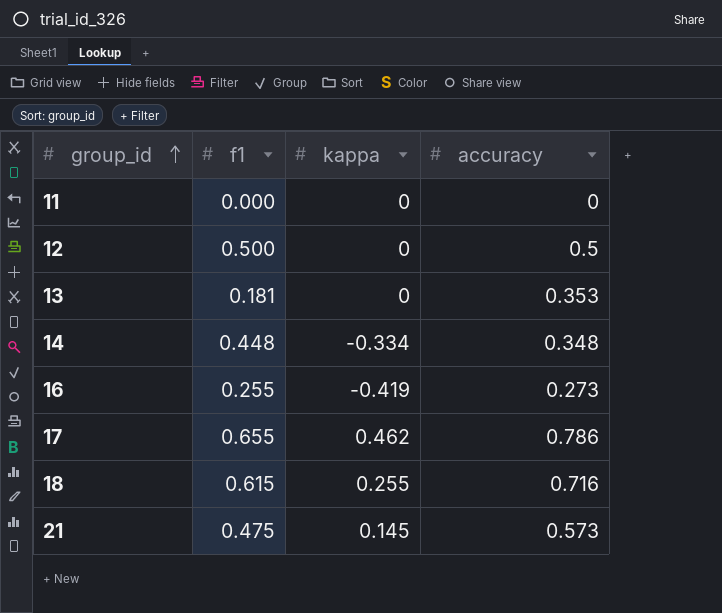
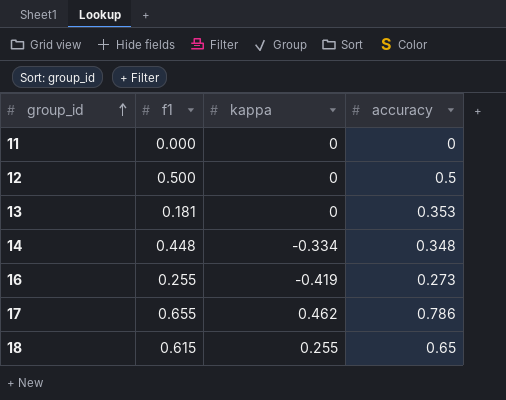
row 21: 0.475 | 0.145 | 0.573 -> none
18 | accuracy: 0.716 -> 0.65

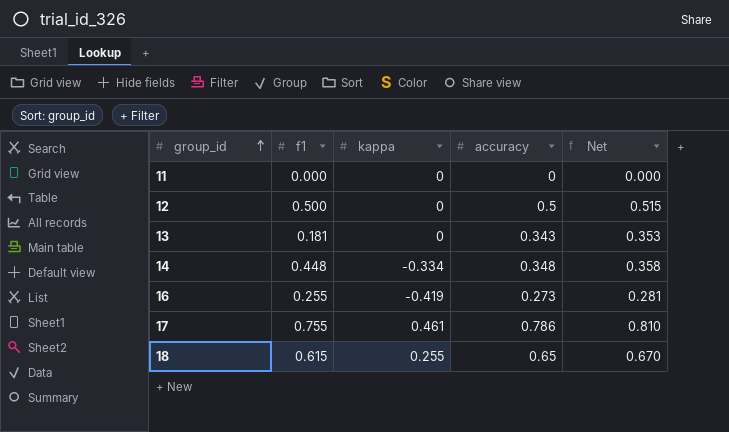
column Net | formula: none -> [accuracy] * 1.03
13 | accuracy: 0.353 -> 0.343
17 | f1: 0.655 -> 0.755
17 | kappa: 0.462 -> 0.461

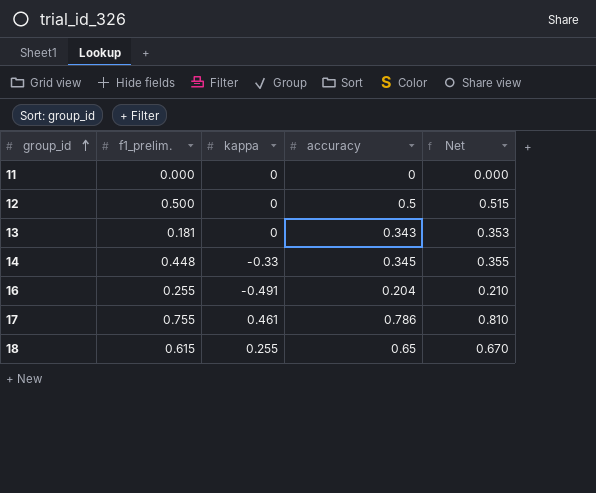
column name: f1 -> f1_prelim.
14 | kappa: -0.334 -> -0.33
14 | accuracy: 0.348 -> 0.345
14 | Net: 0.358 -> 0.355
16 | kappa: -0.419 -> -0.491
16 | accuracy: 0.273 -> 0.204
16 | Net: 0.281 -> 0.210

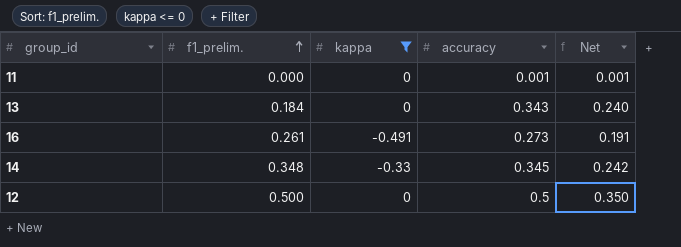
filter: none -> kappa <= 0
row order: group_id ascending -> f1_prelim. ascending
column Net | formula: [accuracy] * 1.03 -> [accuracy] * 0.7
11 | accuracy: 0 -> 0.001
13 | f1_prelim.: 0.181 -> 0.184
16 | f1_prelim.: 0.255 -> 0.261
16 | accuracy: 0.204 -> 0.273
14 | f1_prelim.: 0.448 -> 0.348

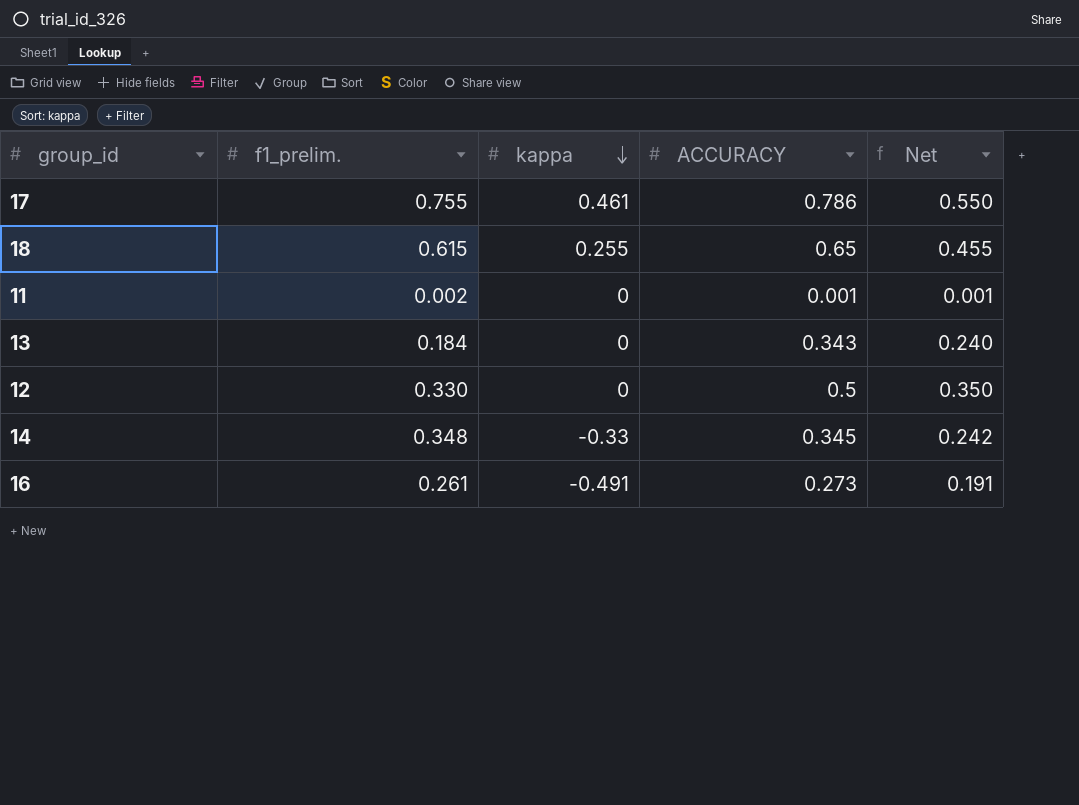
filter: kappa <= 0 -> none
row order: f1_prelim. ascending -> kappa descending
column name: accuracy -> ACCURACY
11 | f1_prelim.: 0.000 -> 0.002
12 | f1_prelim.: 0.500 -> 0.330

